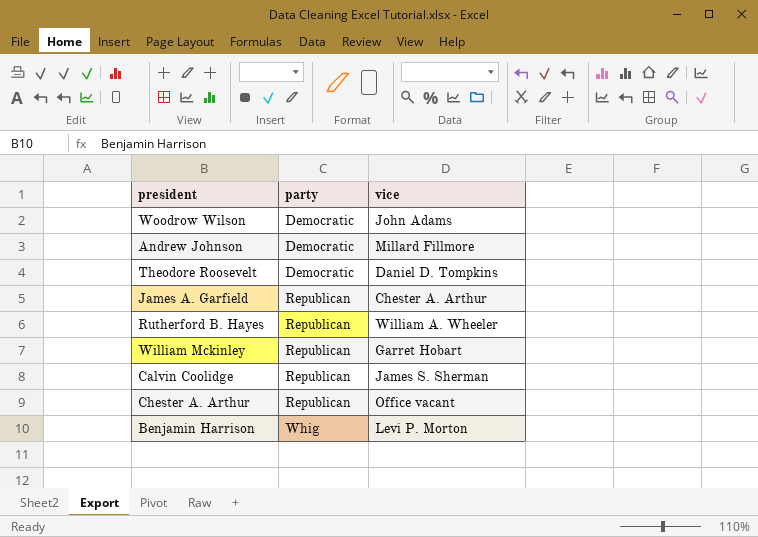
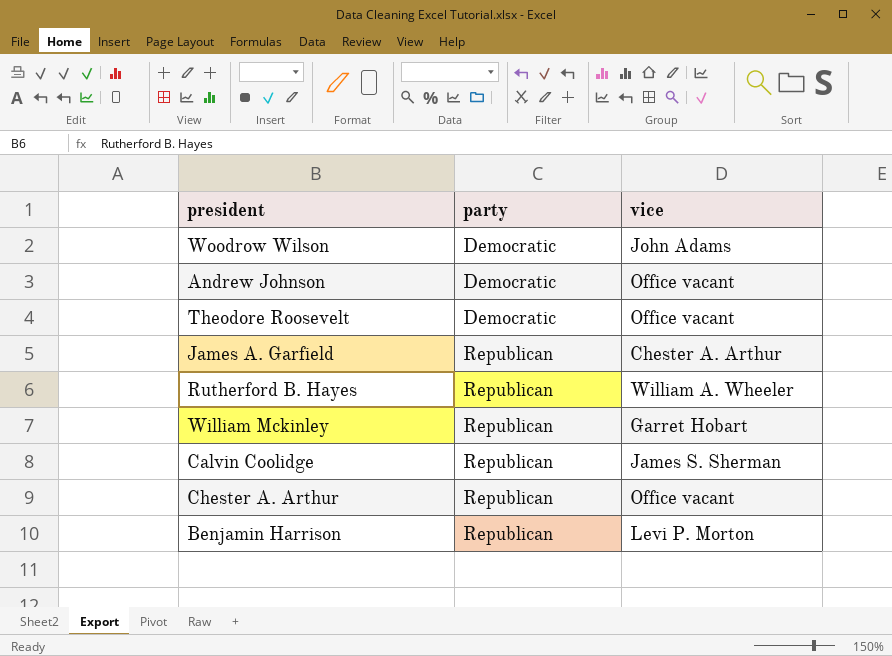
Andrew Johnson | vice: Millard Fillmore -> Office vacant
Theodore Roosevelt | vice: Daniel D. Tompkins -> Office vacant
Benjamin Harrison | party: Whig -> Republican

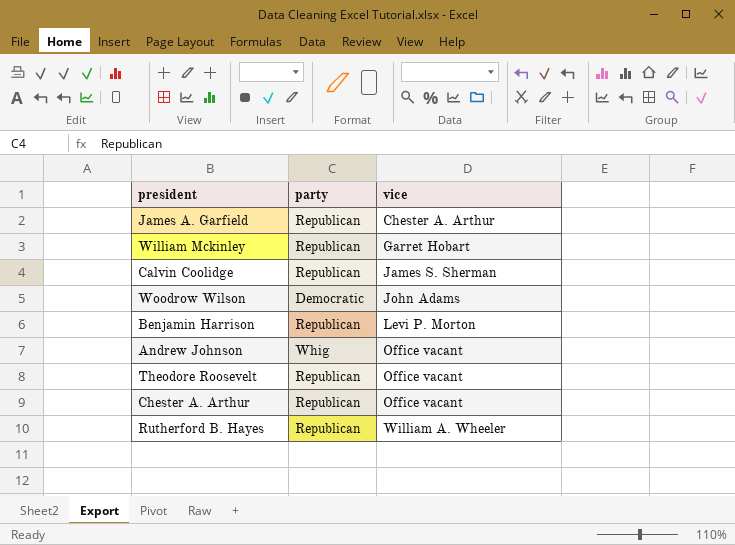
row order: party ascending -> vice ascending
Andrew Johnson | party: Democratic -> Whig
Theodore Roosevelt | party: Democratic -> Republican

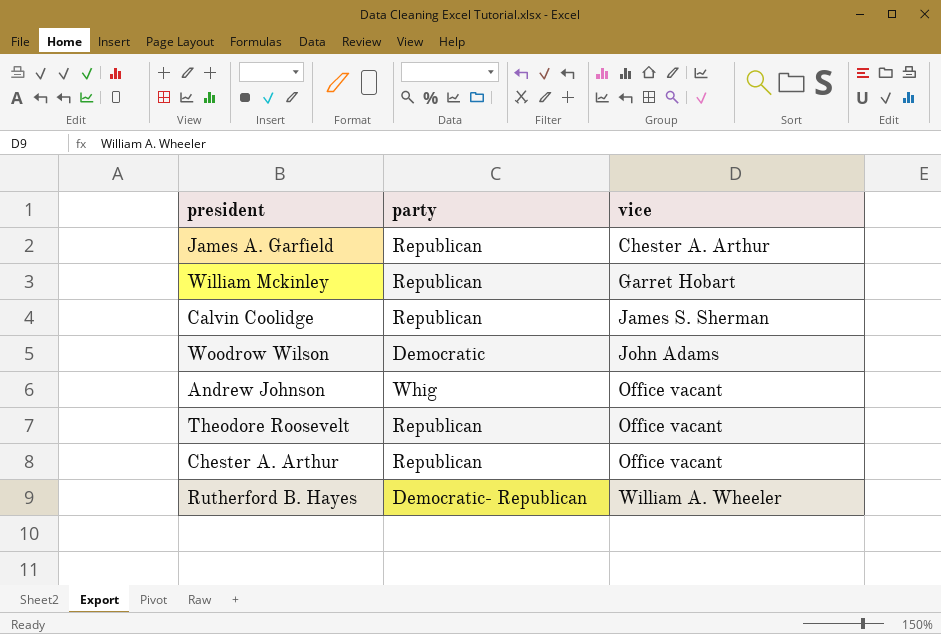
row Benjamin Harrison: Republican | Levi P. Morton -> none
Rutherford B. Hayes | party: Republican -> Democratic- Republican

